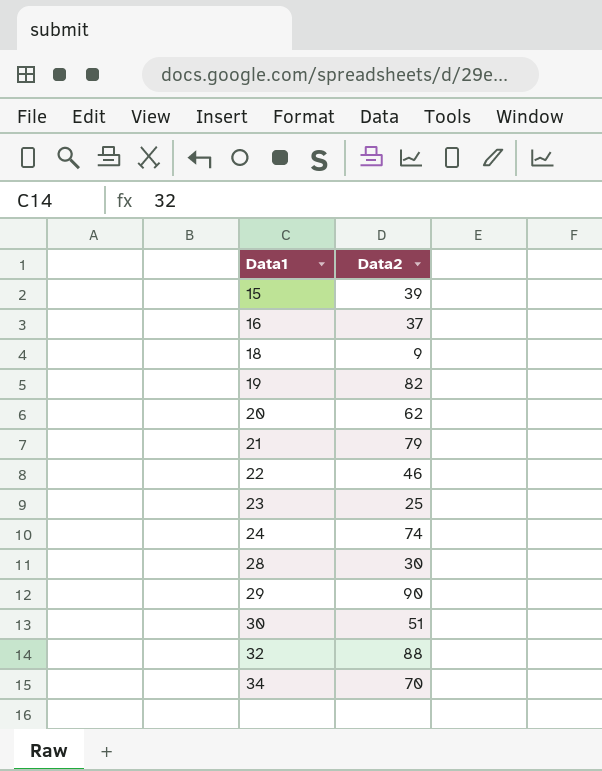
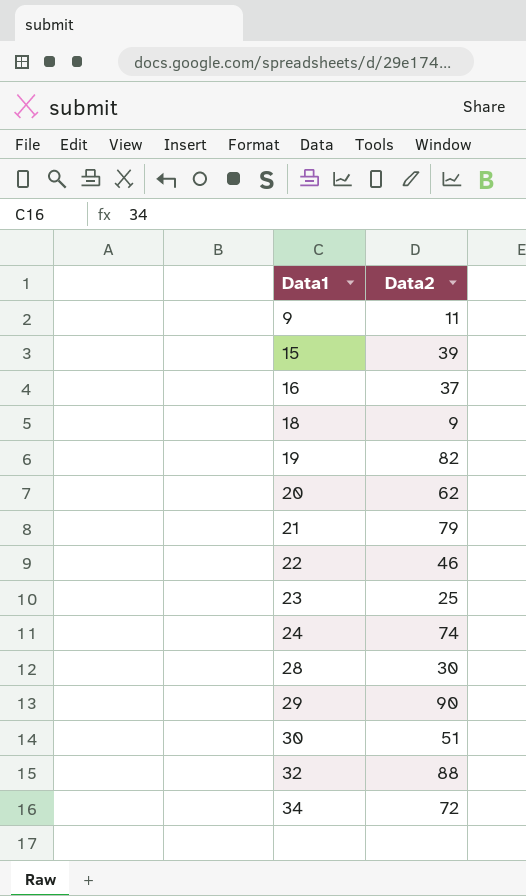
row 9: none -> 11
34 | Data2: 70 -> 72

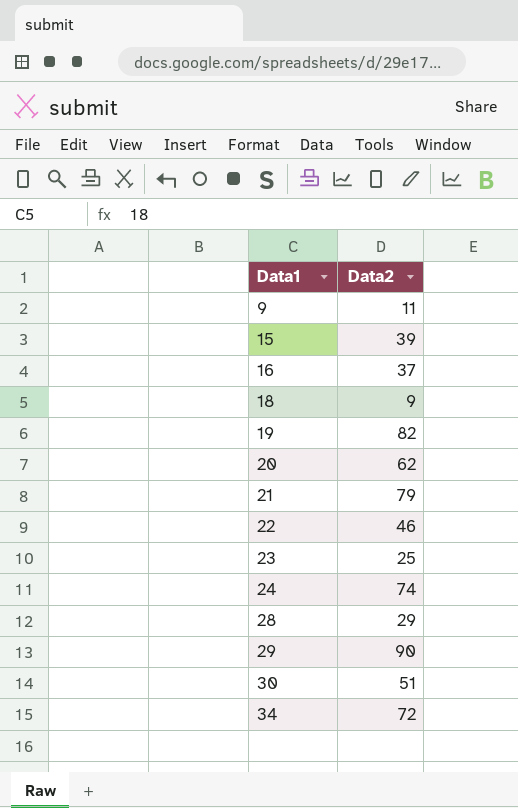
row 32: 88 -> none
28 | Data2: 30 -> 29

